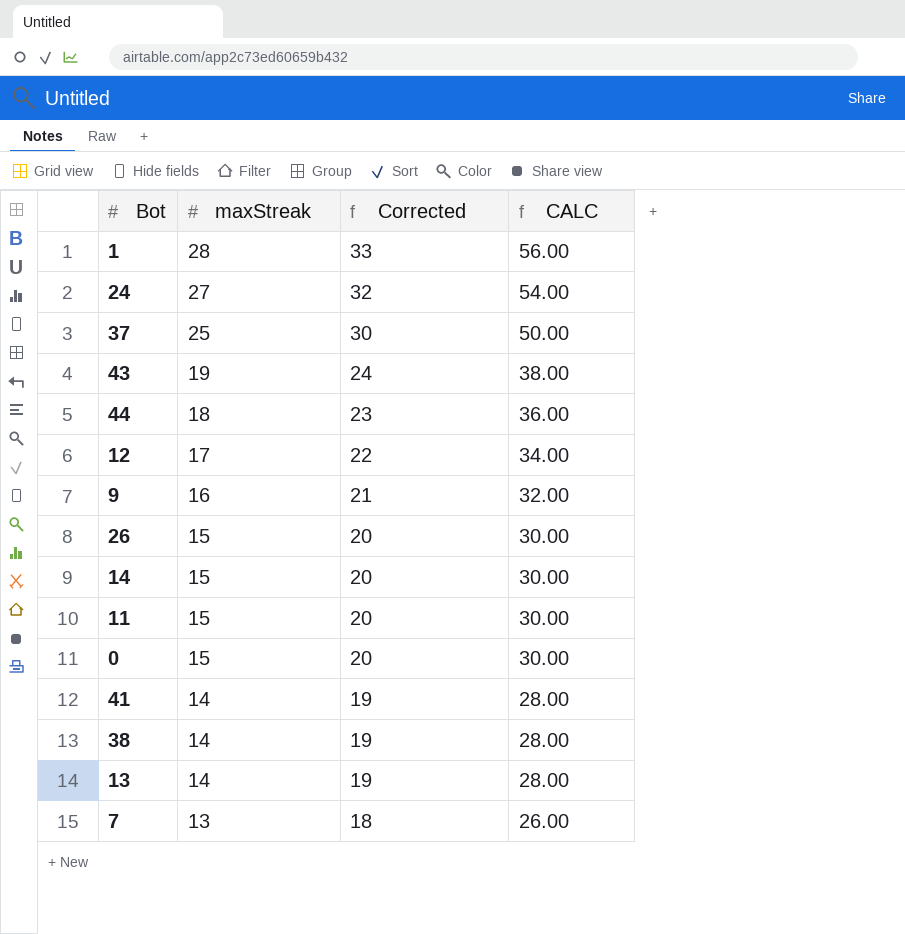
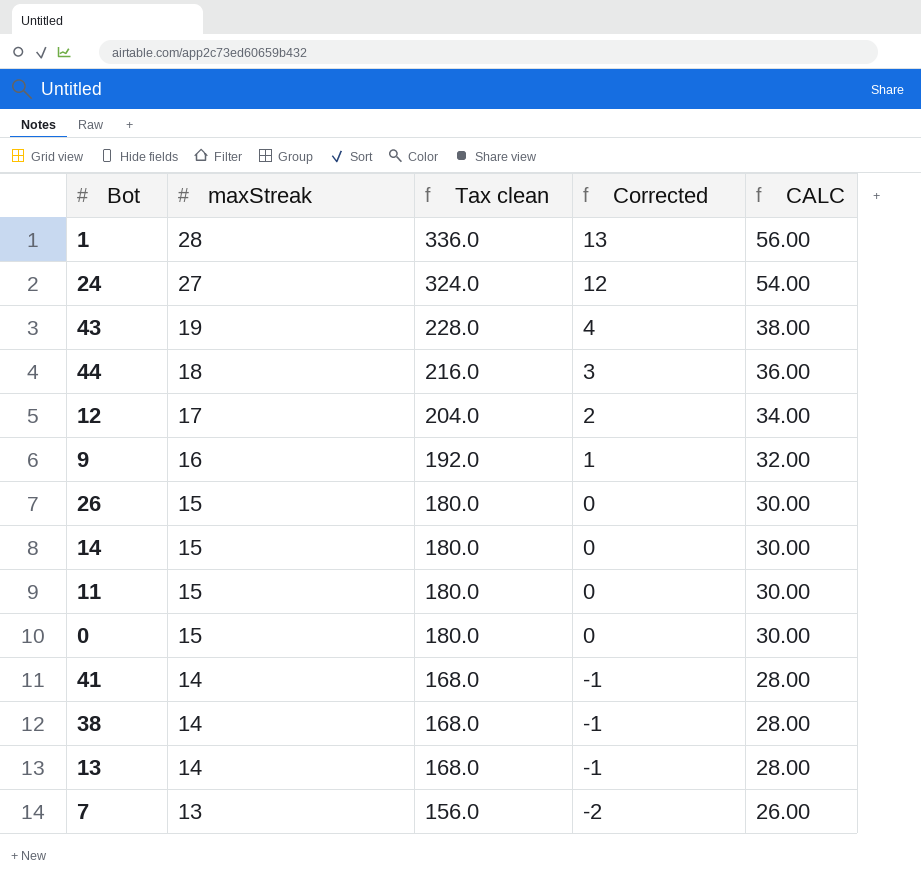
column Tax clean | formula: none -> [maxStreak] * 12
column Corrected | formula: [maxStreak] + 5 -> [maxStreak] - 15
row 37: 25 | 30 | 50.00 -> none

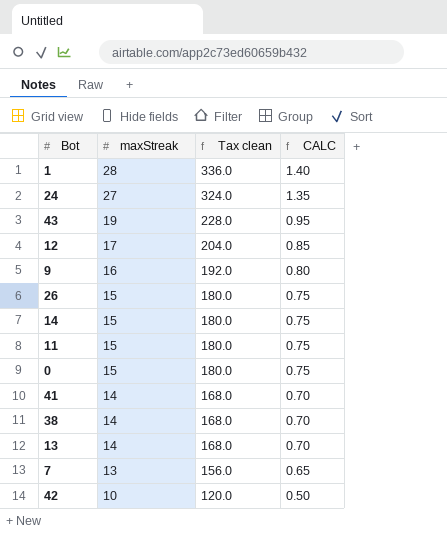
column Corrected | formula: [maxStreak] - 15 -> none
column CALC | formula: [maxStreak] * 2 -> [maxStreak] * 0.05
row 44: 18 | 216.0 | 3 | 36.00 -> none
row 42: none -> 10 | 120.0 | 0.50

